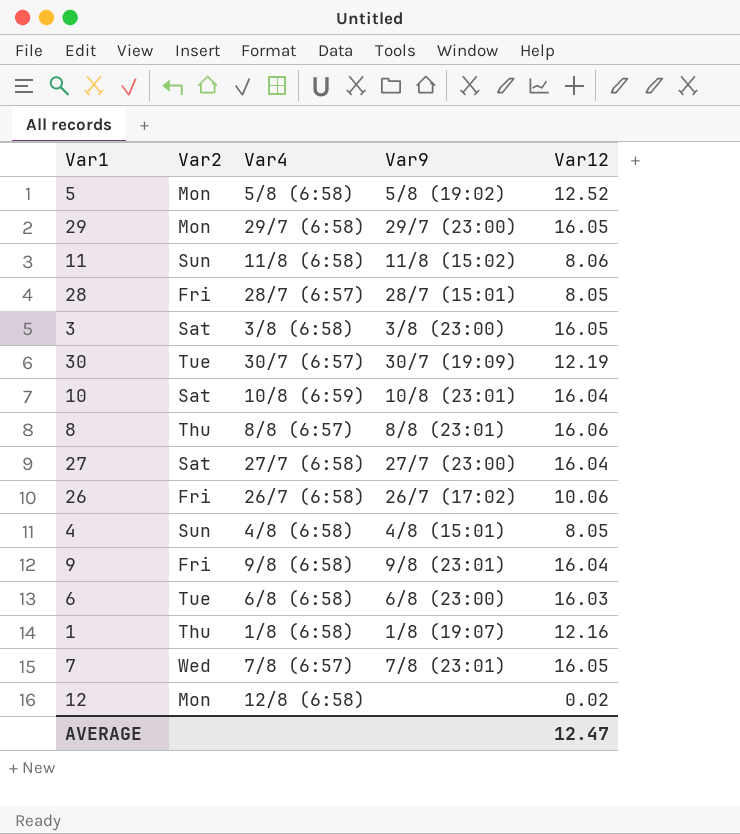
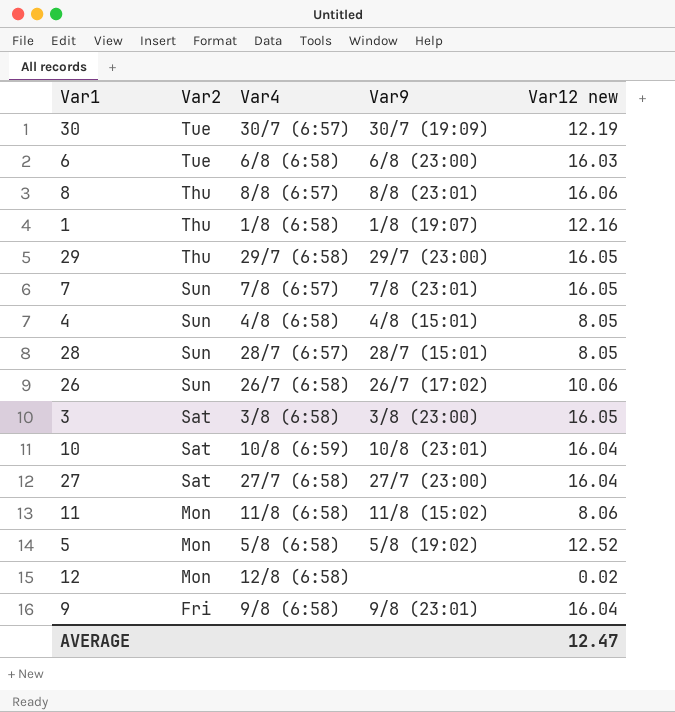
row order: none -> Var2 descending
column name: Var12 -> Var12 new
29 | Var2: Mon -> Thu
7 | Var2: Wed -> Sun
28 | Var2: Fri -> Sun
26 | Var2: Fri -> Sun
11 | Var2: Sun -> Mon

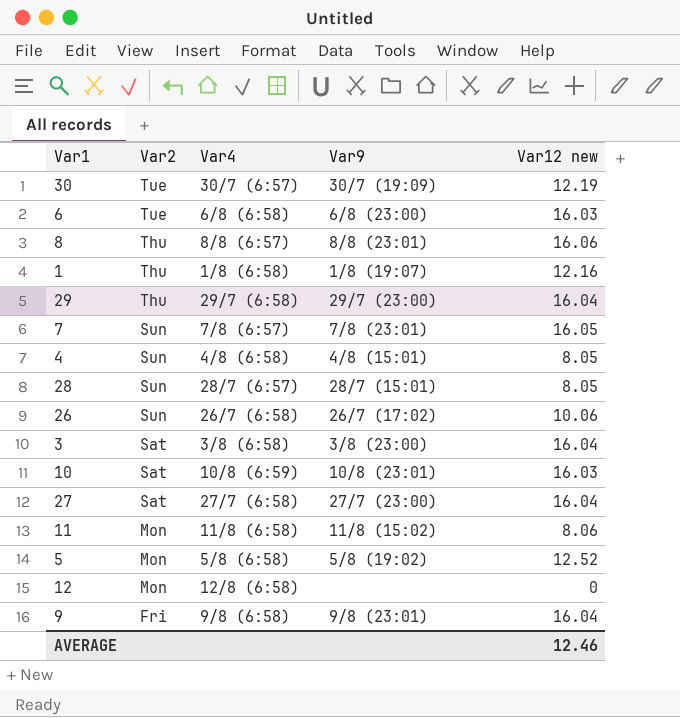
29 | Var12 new: 16.05 -> 16.04
3 | Var12 new: 16.05 -> 16.04
10 | Var12 new: 16.04 -> 16.03
12 | Var12 new: 0.02 -> 0
AVERAGE | Var12 new: 12.47 -> 12.46

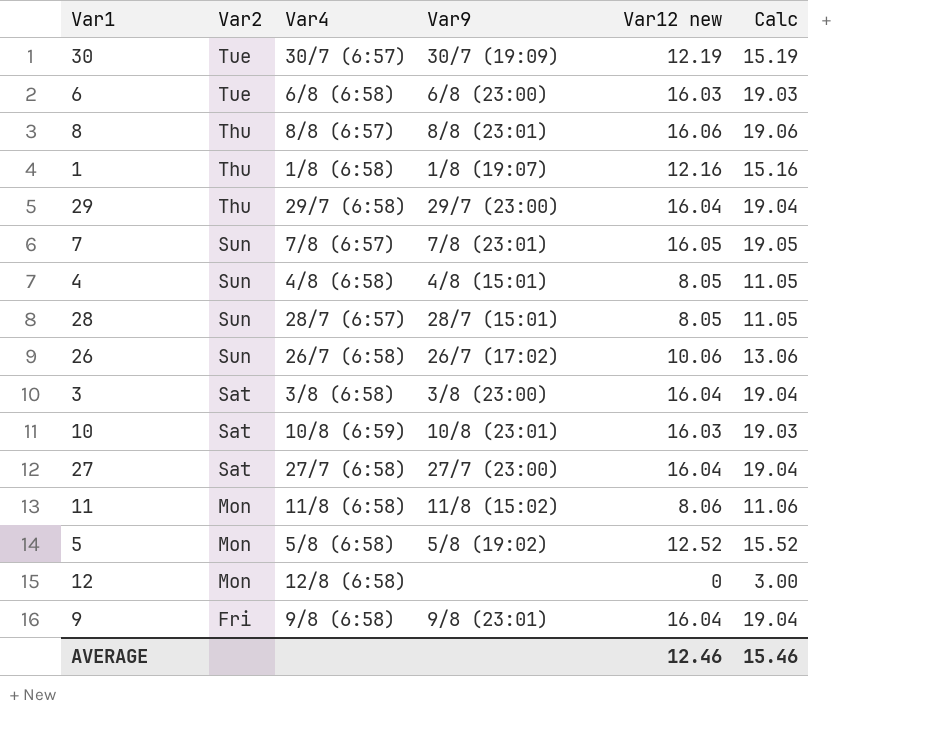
column Calc | formula: none -> [Var12 new] + 3

